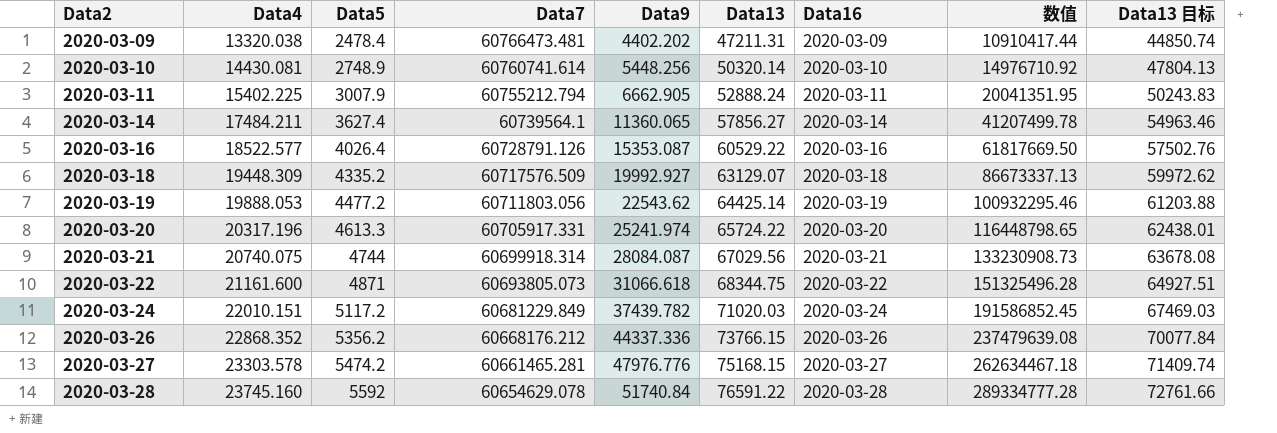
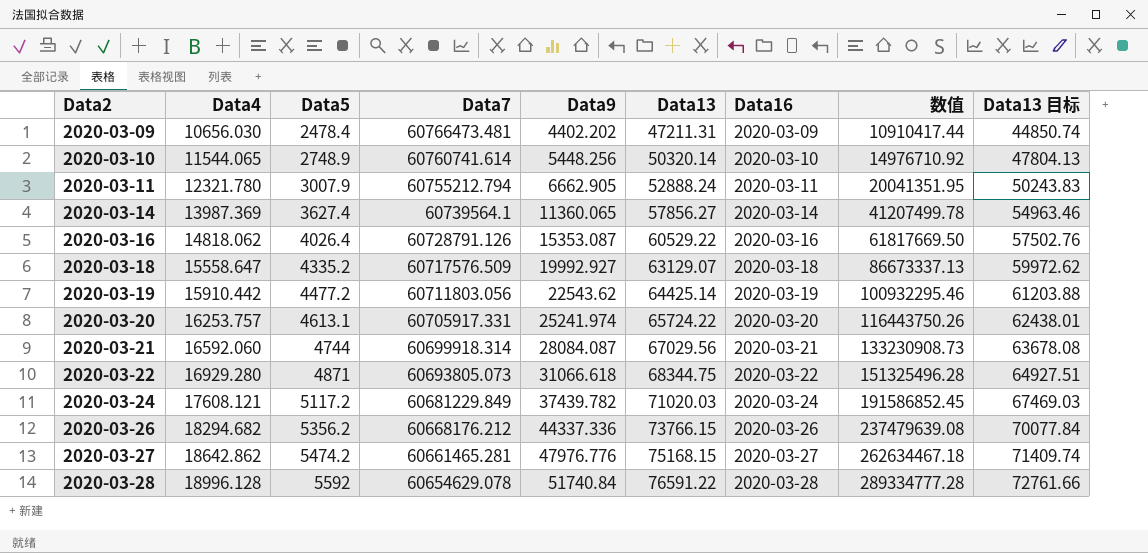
2020-03-09 | Data4: 13320.038 -> 10656.030
2020-03-10 | Data4: 14430.081 -> 11544.065
2020-03-11 | Data4: 15402.225 -> 12321.780
2020-03-14 | Data4: 17484.211 -> 13987.369
2020-03-16 | Data4: 18522.577 -> 14818.062
2020-03-18 | Data4: 19448.309 -> 15558.647
2020-03-19 | Data4: 19888.053 -> 15910.442
2020-03-20 | Data4: 20317.196 -> 16253.757
2020-03-20 | Data5: 4613.3 -> 4613.1
2020-03-20 | 数值: 116448798.65 -> 116443750.26
2020-03-21 | Data4: 20740.075 -> 16592.060
2020-03-22 | Data4: 21161.600 -> 16929.280
2020-03-24 | Data4: 22010.151 -> 17608.121
2020-03-26 | Data4: 22868.352 -> 18294.682
2020-03-27 | Data4: 23303.578 -> 18642.862
2020-03-28 | Data4: 23745.160 -> 18996.128

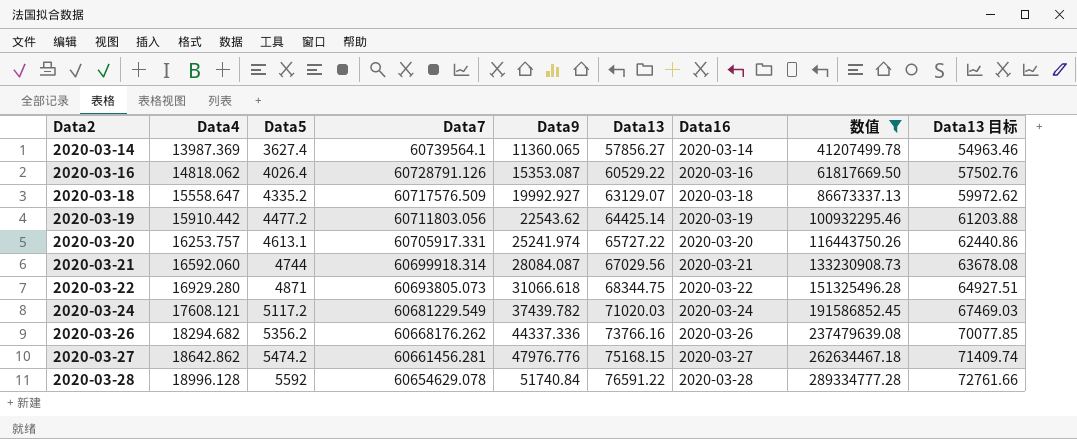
filter: none -> 数值 >= 41207499.78
2020-03-20 | Data13: 65724.22 -> 65727.22
2020-03-20 | Data13 目标: 62438.01 -> 62440.86
2020-03-24 | Data7: 60681229.849 -> 60681229.549
2020-03-26 | Data7: 60668176.212 -> 60668176.262
2020-03-26 | Data13: 73766.15 -> 73766.16
2020-03-26 | Data13 目标: 70077.84 -> 70077.85
2020-03-27 | Data7: 60661465.281 -> 60661456.281

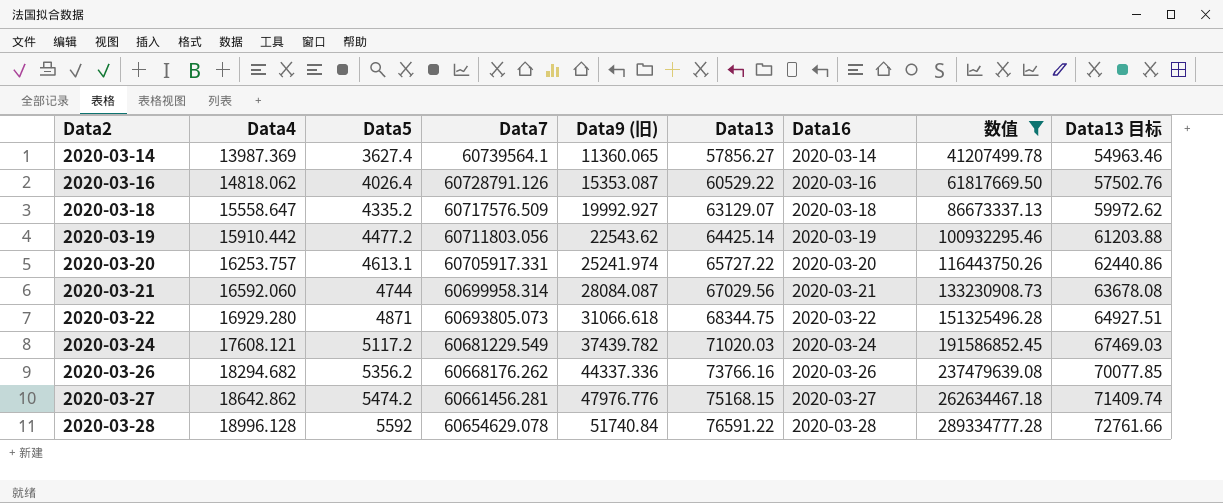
column name: Data9 -> Data9 (旧)
2020-03-21 | Data7: 60699918.314 -> 60699958.314

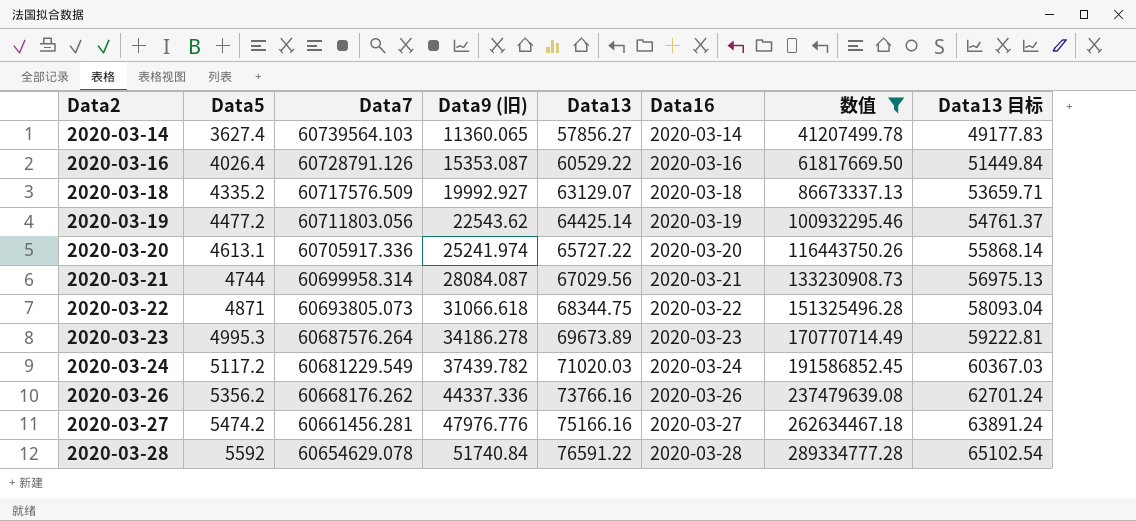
column Data4 | position: 2 -> none
column Data13 目标 | formula: [Data13] * 0.95 -> [Data13] * 0.85
2020-03-14 | Data7: 60739564.1 -> 60739564.103
2020-03-20 | Data7: 60705917.331 -> 60705917.336
row 2020-03-23: none -> 4995.3 | 60687576.264 | 34186.278 | 69673.89 | 2020-03-23 | 170770714.49 | 59222.81
2020-03-27 | Data13: 75168.15 -> 75166.16

